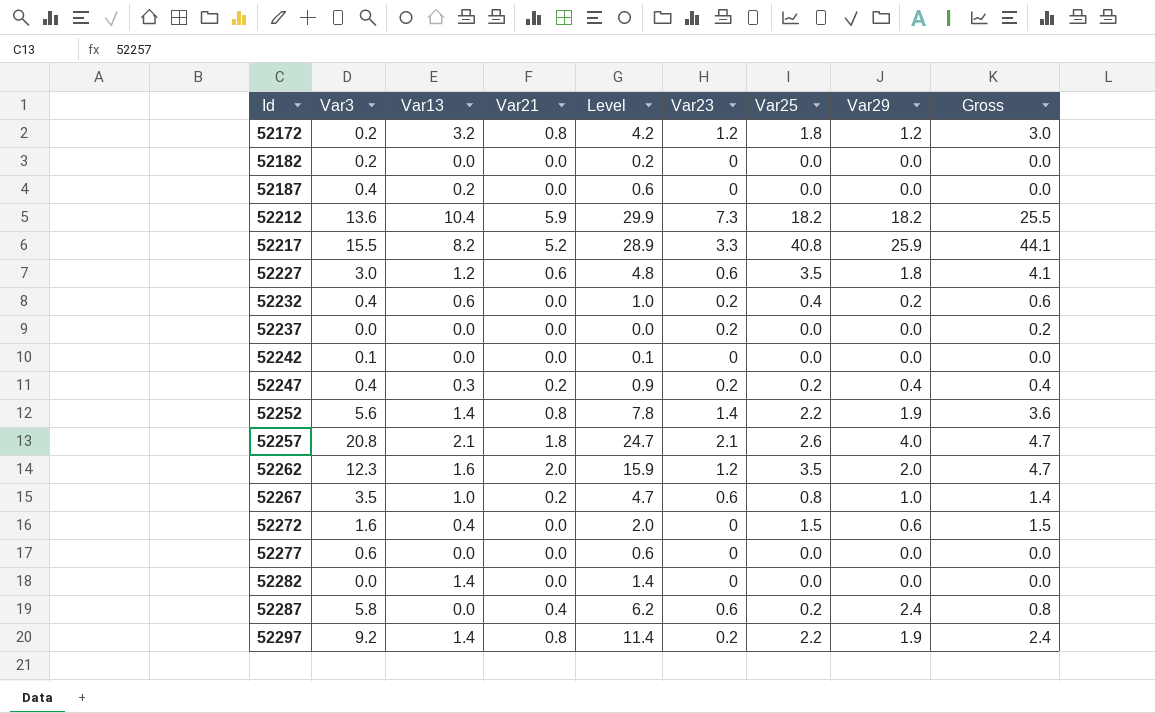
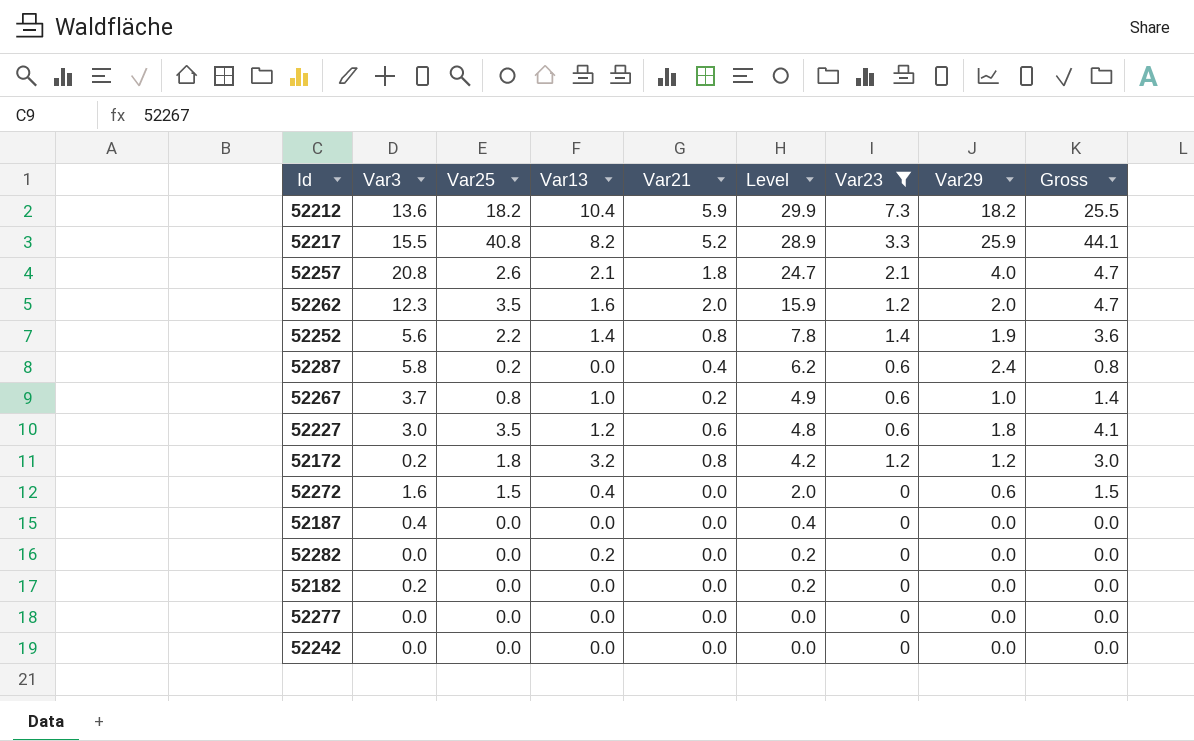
filter: none -> Var23 != 0.2
row order: Id ascending -> Level descending
column Var25 | position: 7 -> 3
52267 | Var3: 3.5 -> 3.7
52267 | Level: 4.7 -> 4.9
52187 | Var13: 0.2 -> 0.0
52187 | Level: 0.6 -> 0.4
52282 | Var13: 1.4 -> 0.2
52282 | Level: 1.4 -> 0.2
52277 | Var3: 0.6 -> 0.0
52277 | Level: 0.6 -> 0.0
52242 | Var3: 0.1 -> 0.0
52242 | Level: 0.1 -> 0.0

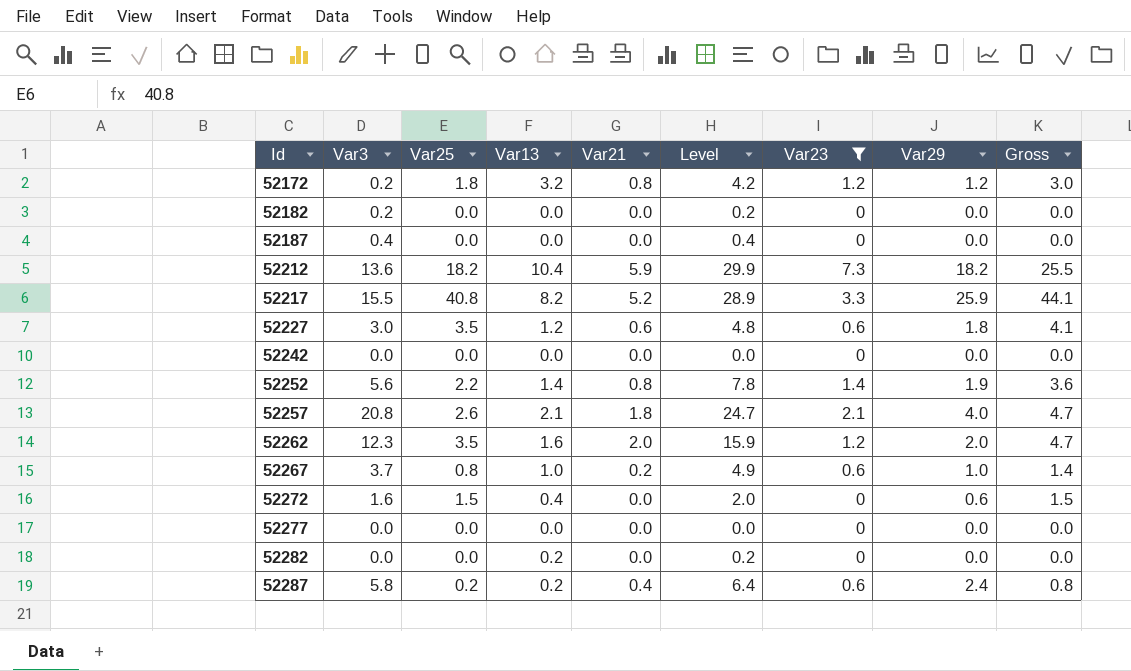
row order: Level descending -> Id ascending
52287 | Var13: 0.0 -> 0.2
52287 | Level: 6.2 -> 6.4

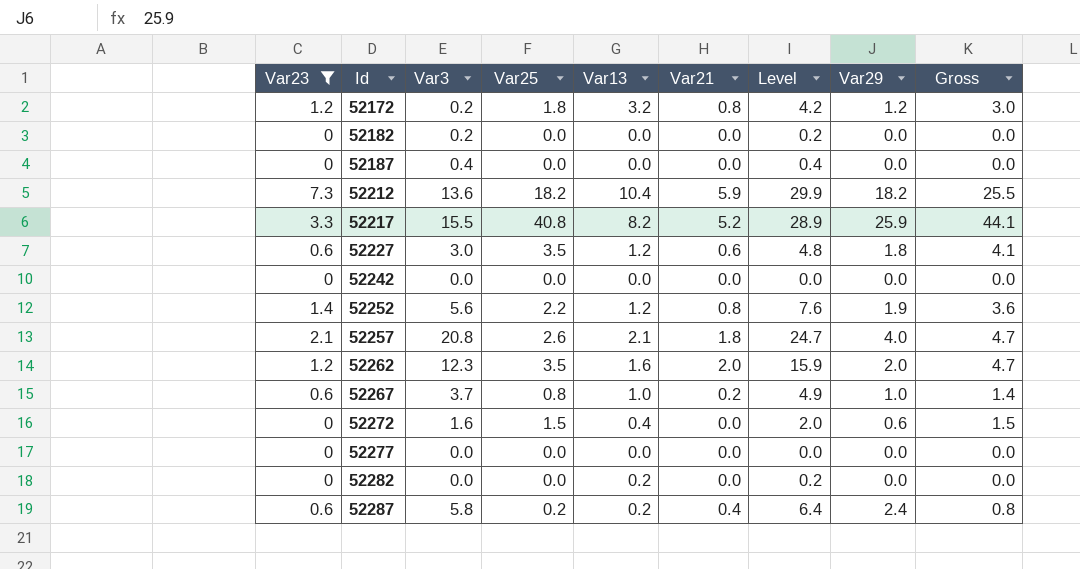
column Var23 | position: 7 -> 1
52252 | Var13: 1.4 -> 1.2
52252 | Level: 7.8 -> 7.6

